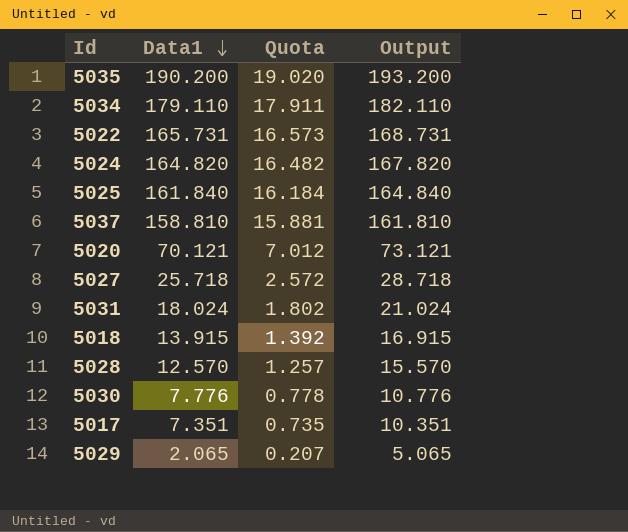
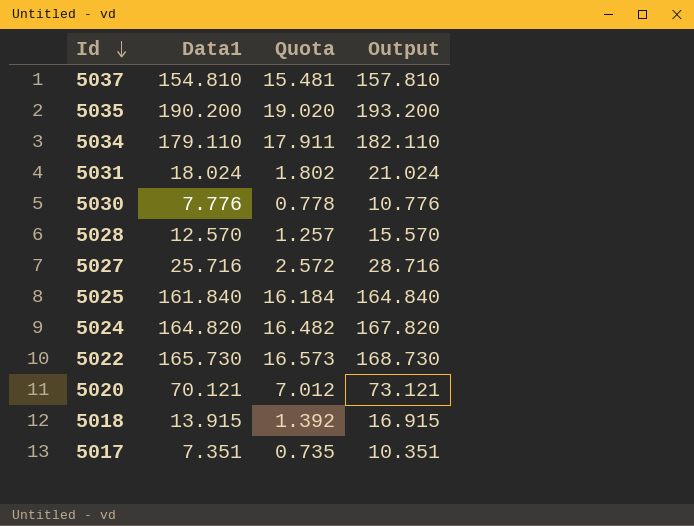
row order: Data1 descending -> Id descending
row 5029: 2.065 | 0.207 | 5.065 -> none
5037 | Data1: 158.810 -> 154.810
5037 | Quota: 15.881 -> 15.481
5037 | Output: 161.810 -> 157.810
5027 | Data1: 25.718 -> 25.716
5027 | Output: 28.718 -> 28.716
5022 | Data1: 165.731 -> 165.730
5022 | Output: 168.731 -> 168.730

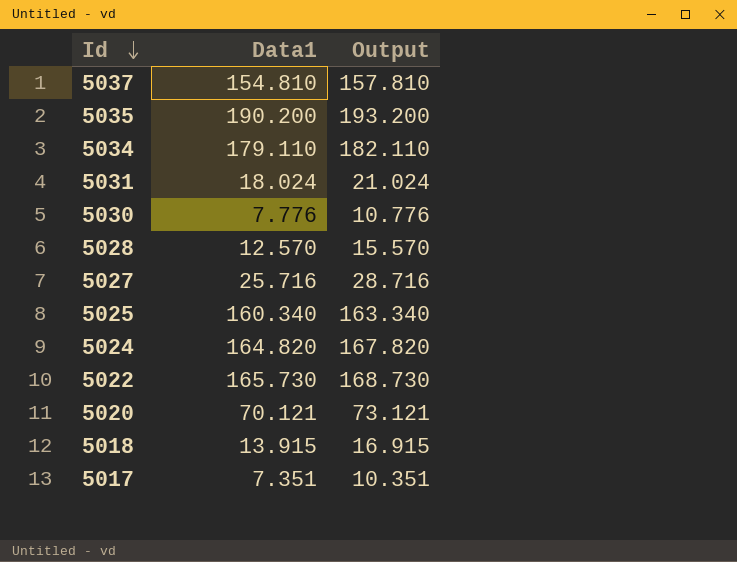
column Quota | formula: [Data1] * 0.1 -> none
5025 | Data1: 161.840 -> 160.340
5025 | Output: 164.840 -> 163.340

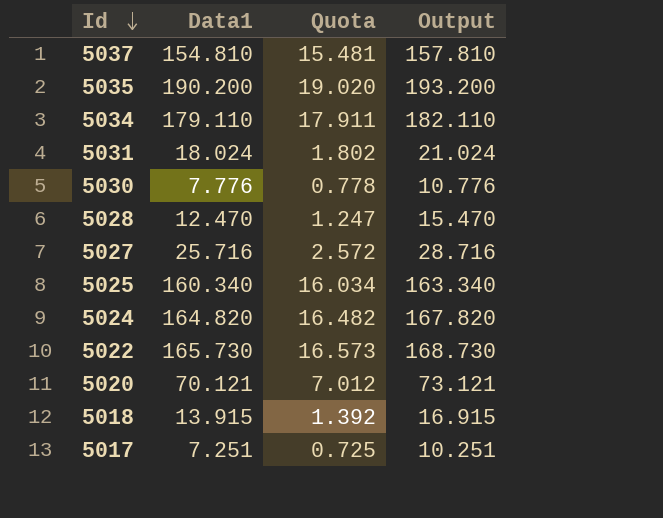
column Quota | formula: none -> [Data1] * 0.1
5028 | Data1: 12.570 -> 12.470
5028 | Output: 15.570 -> 15.470
5017 | Data1: 7.351 -> 7.251
5017 | Output: 10.351 -> 10.251

